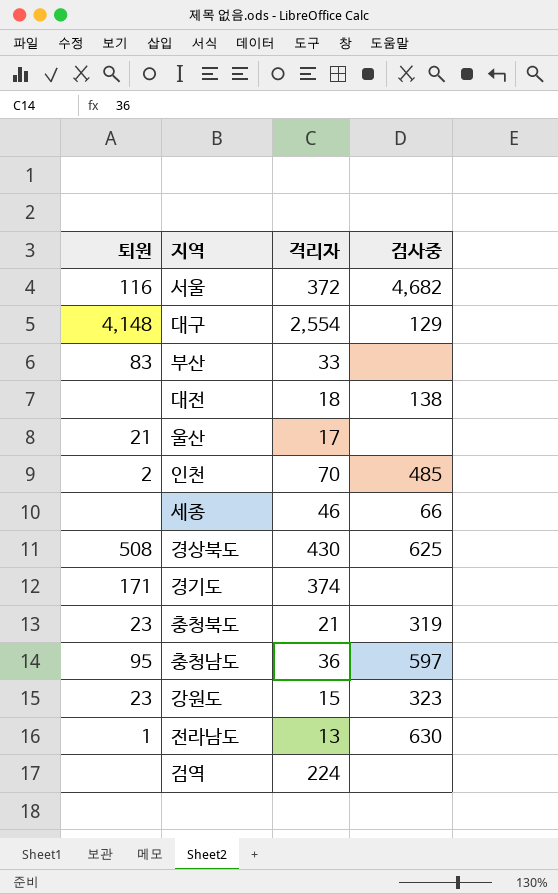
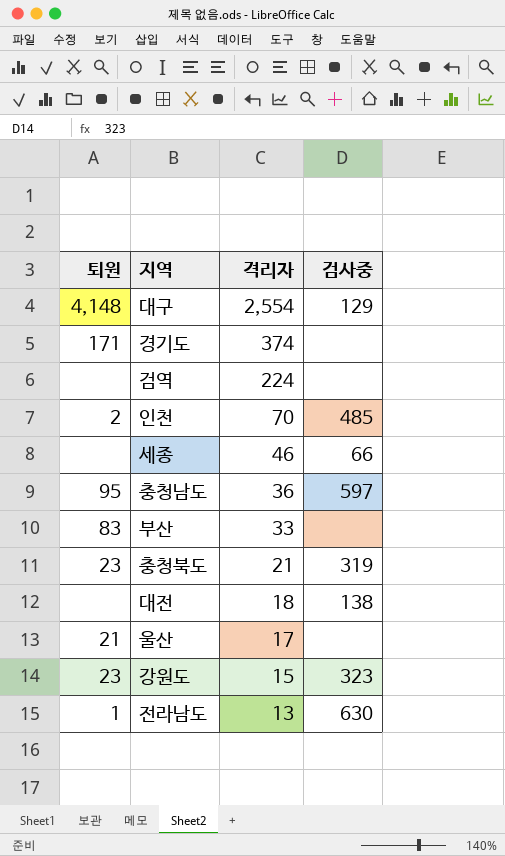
row order: none -> 격리자 descending
row 서울: 116 | 372 | 4,682 -> none
row 경상북도: 508 | 430 | 625 -> none

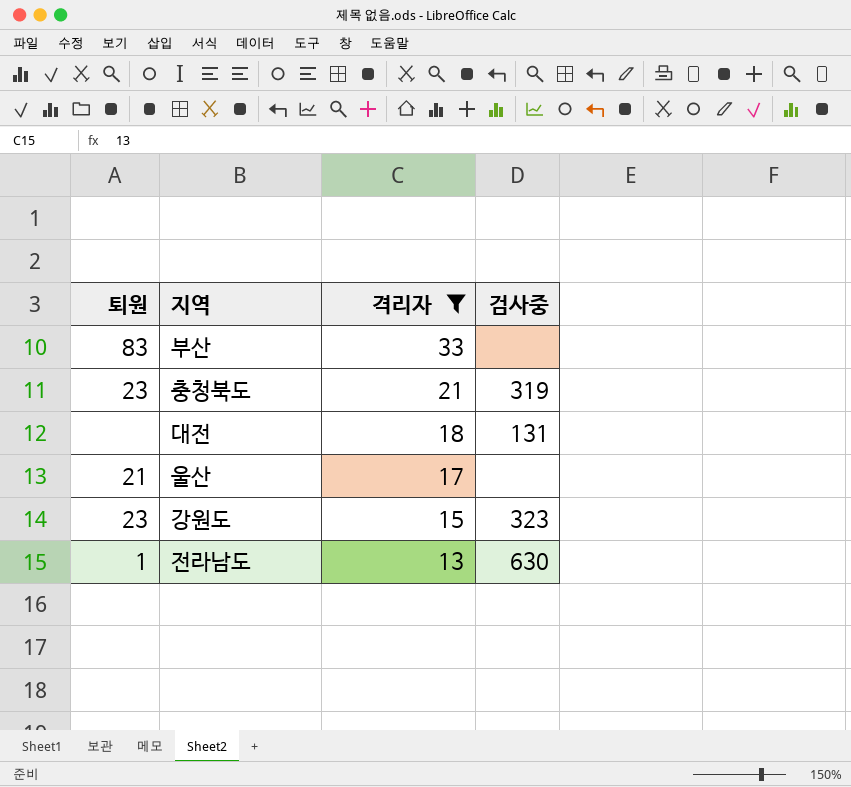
filter: none -> 격리자 <= 33
대전 | 검사중: 138 -> 131

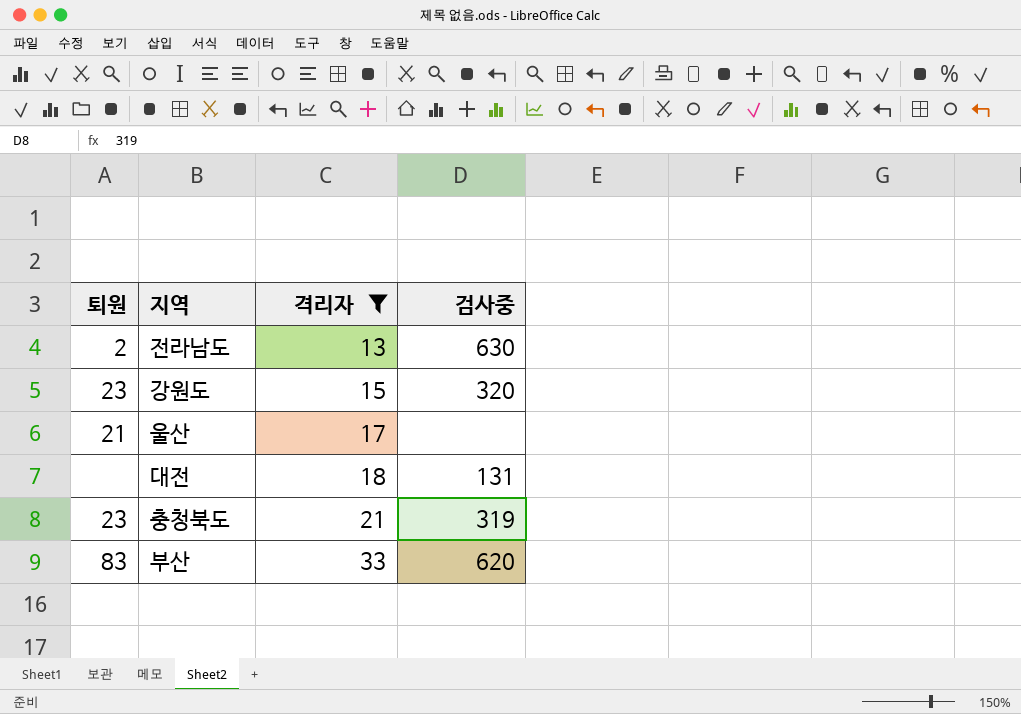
row order: 격리자 descending -> 격리자 ascending
전라남도 | 퇴원: 1 -> 2
강원도 | 검사중: 323 -> 320
부산 | 검사중: none -> 620

